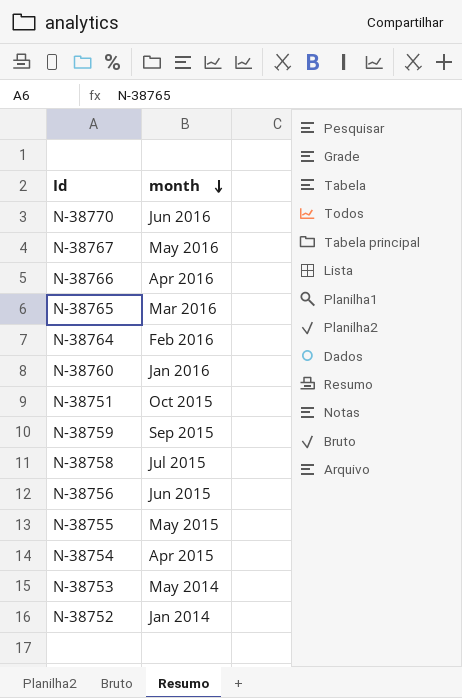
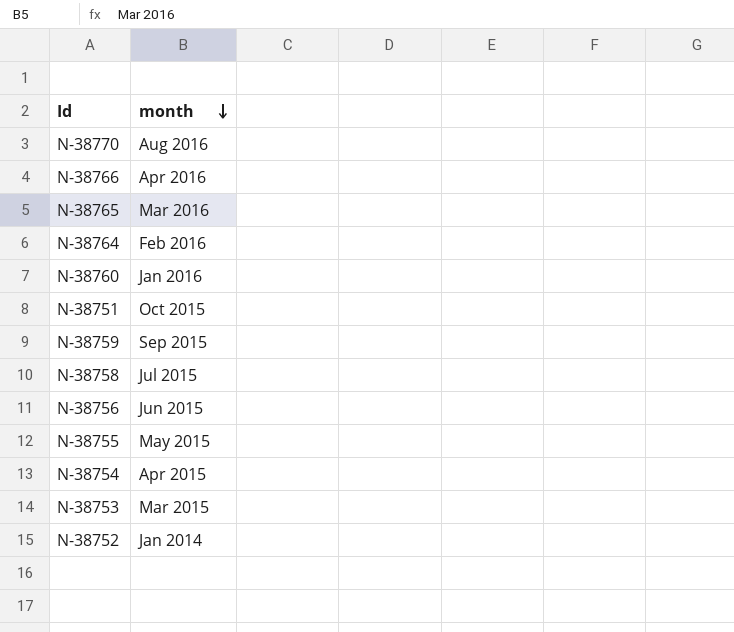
row N-38767: May 2016 -> none
N-38770 | month: Jun 2016 -> Aug 2016
N-38753 | month: May 2014 -> Mar 2015

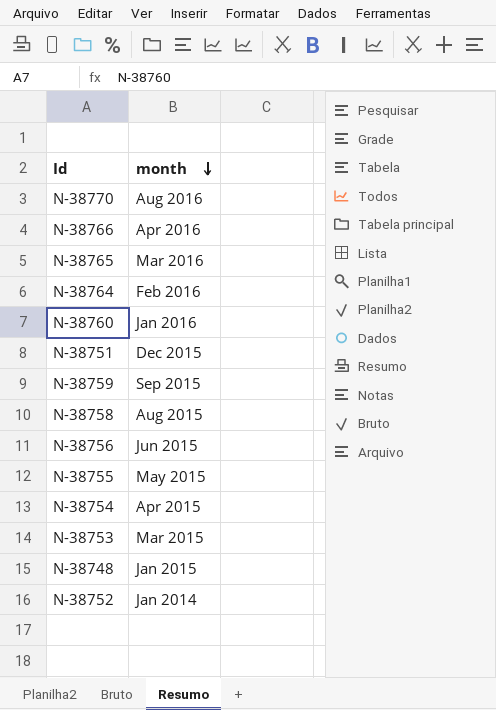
N-38751 | month: Oct 2015 -> Dec 2015
N-38758 | month: Jul 2015 -> Aug 2015
row N-38748: none -> Jan 2015

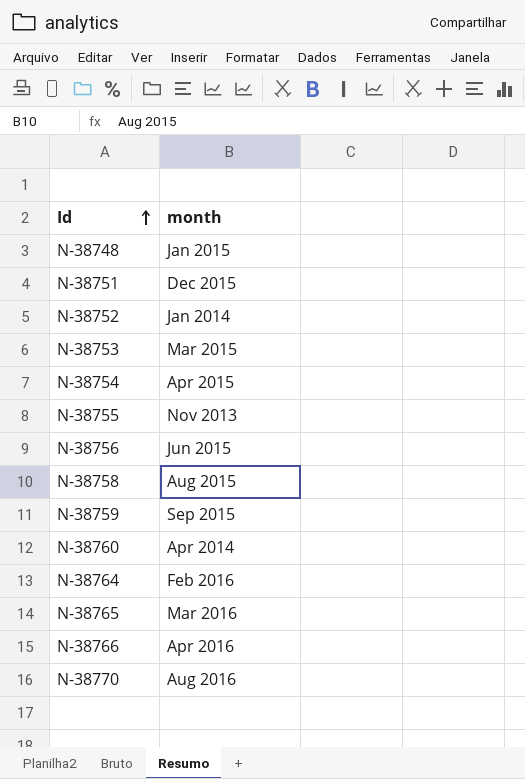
row order: month descending -> Id ascending
N-38755 | month: May 2015 -> Nov 2013
N-38760 | month: Jan 2016 -> Apr 2014

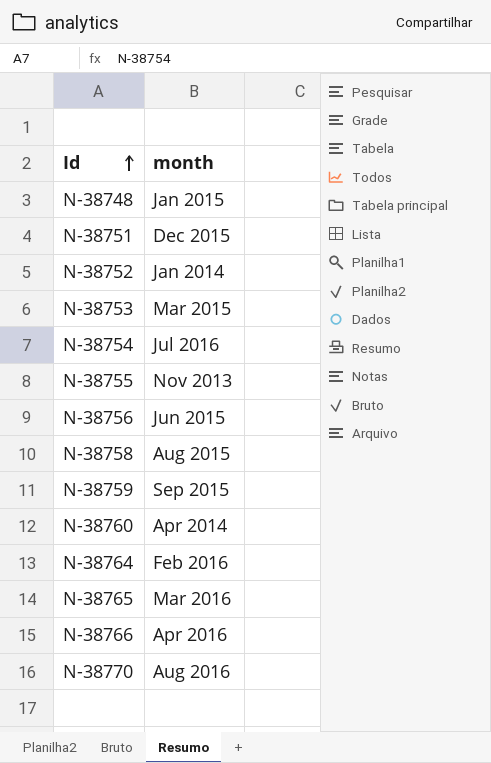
N-38754 | month: Apr 2015 -> Jul 2016

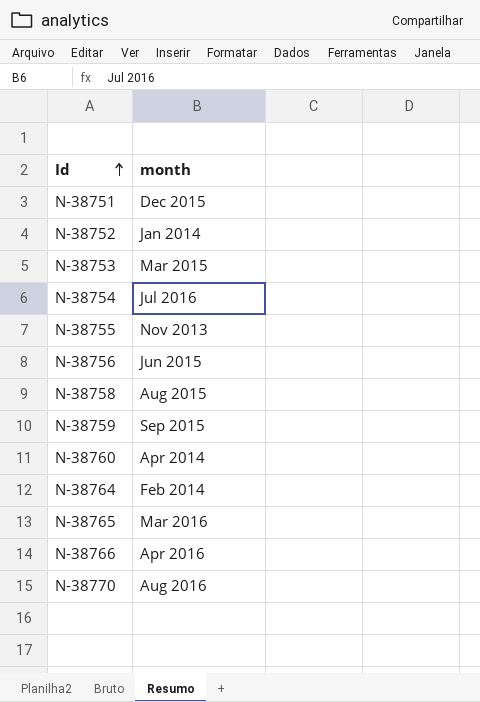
row N-38748: Jan 2015 -> none
N-38764 | month: Feb 2016 -> Feb 2014

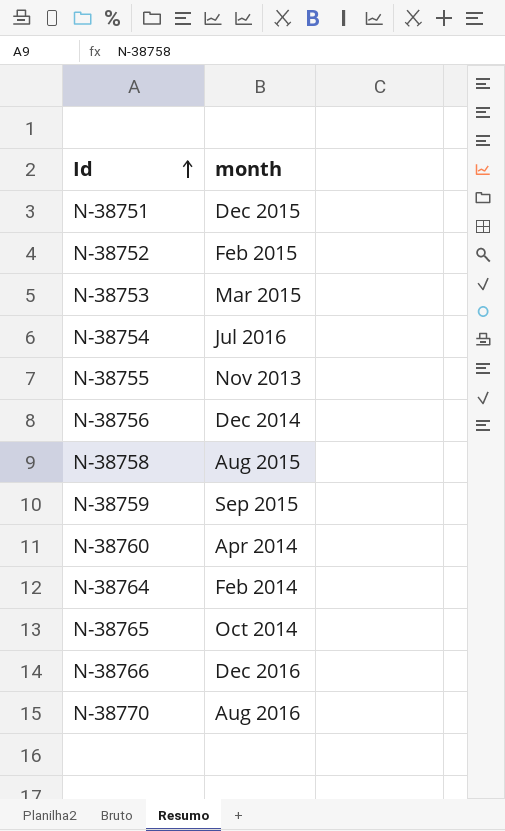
N-38752 | month: Jan 2014 -> Feb 2015
N-38756 | month: Jun 2015 -> Dec 2014
N-38765 | month: Mar 2016 -> Oct 2014
N-38766 | month: Apr 2016 -> Dec 2016

